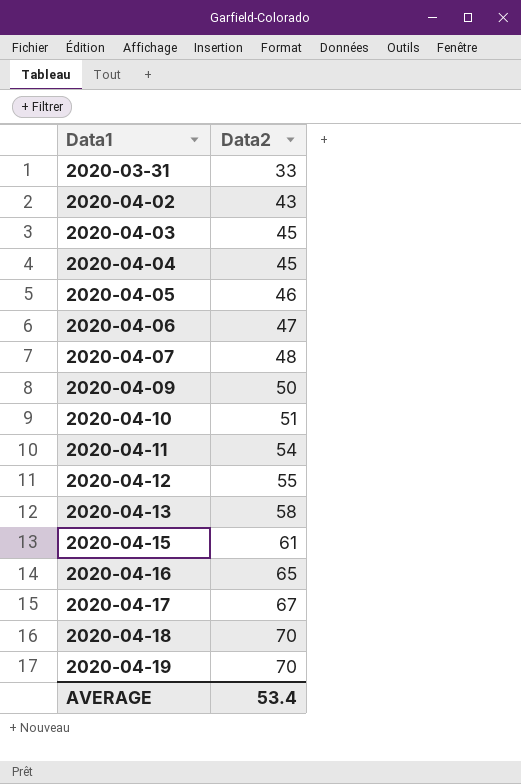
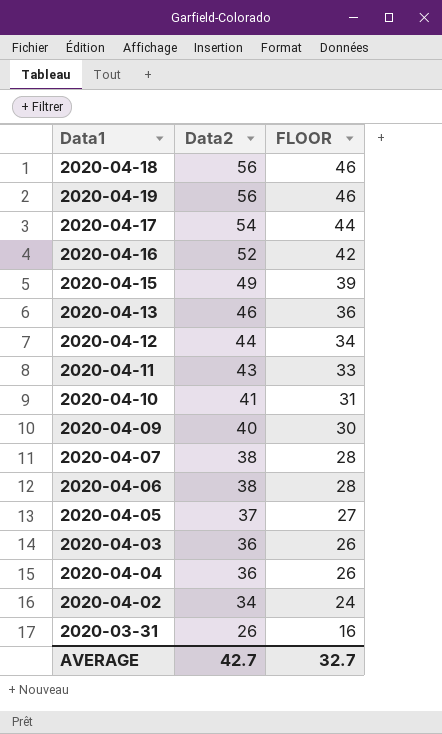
row order: Data1 ascending -> Data2 descending
column FLOOR | formula: none -> [Data2] - 10
2020-04-18 | Data2: 70 -> 56
2020-04-19 | Data2: 70 -> 56
2020-04-17 | Data2: 67 -> 54
2020-04-16 | Data2: 65 -> 52
2020-04-15 | Data2: 61 -> 49
2020-04-13 | Data2: 58 -> 46
2020-04-12 | Data2: 55 -> 44
2020-04-11 | Data2: 54 -> 43
2020-04-10 | Data2: 51 -> 41
2020-04-09 | Data2: 50 -> 40
2020-04-07 | Data2: 48 -> 38
2020-04-06 | Data2: 47 -> 38
2020-04-05 | Data2: 46 -> 37
2020-04-03 | Data2: 45 -> 36
2020-04-04 | Data2: 45 -> 36
2020-04-02 | Data2: 43 -> 34
2020-03-31 | Data2: 33 -> 26
AVERAGE | Data2: 53.4 -> 42.7

